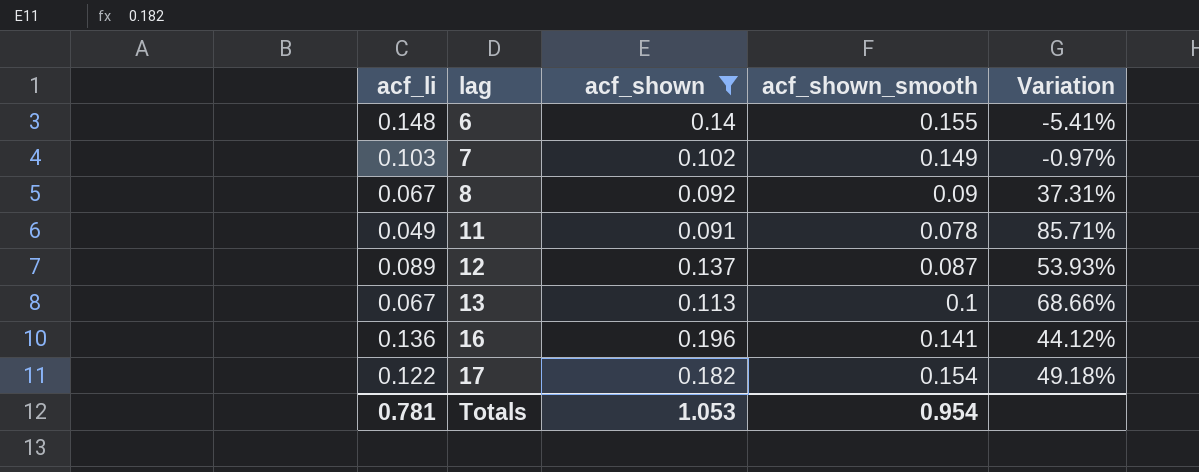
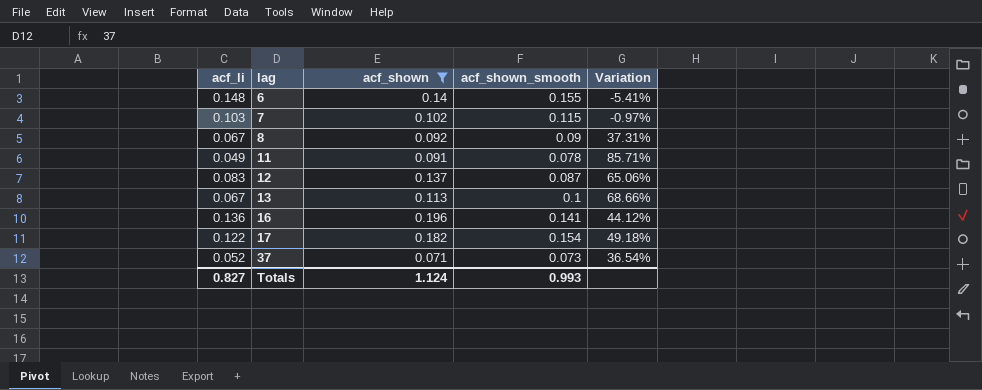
7 | acf_shown_smooth: 0.149 -> 0.115
12 | acf_li: 0.089 -> 0.083
12 | Variation: 53.93% -> 65.06%
row 37: none -> 0.052 | 0.071 | 0.073 | 36.54%
Totals | acf_li: 0.781 -> 0.827
Totals | acf_shown: 1.053 -> 1.124
Totals | acf_shown_smooth: 0.954 -> 0.993

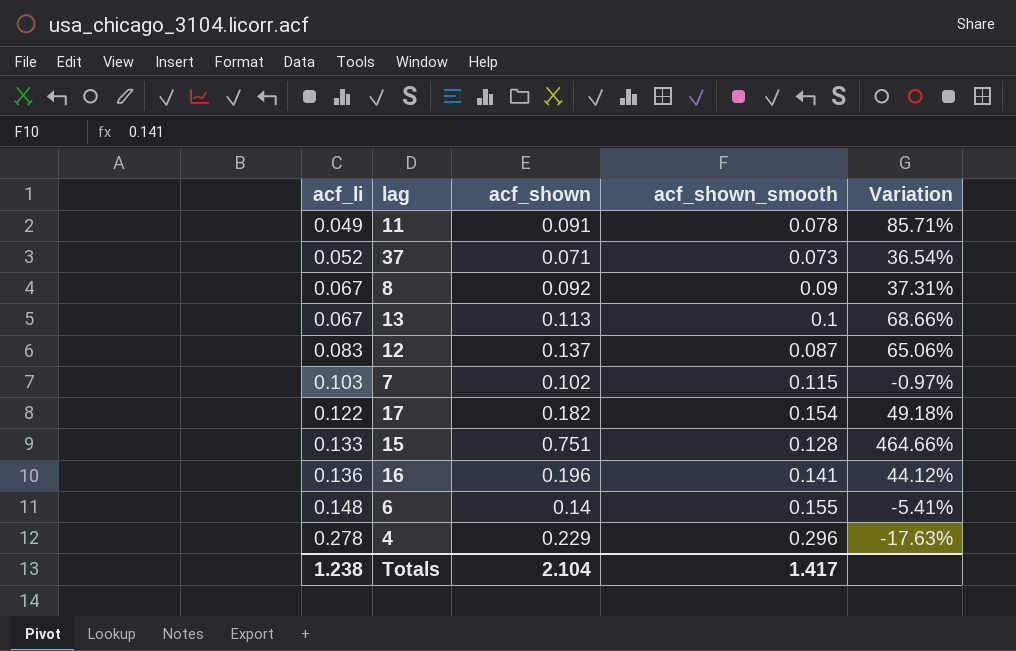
filter: acf_shown <= 0.196 -> none
row order: lag ascending -> acf_li ascending
Totals | acf_li: 0.827 -> 1.238
Totals | acf_shown: 1.124 -> 2.104
Totals | acf_shown_smooth: 0.993 -> 1.417

